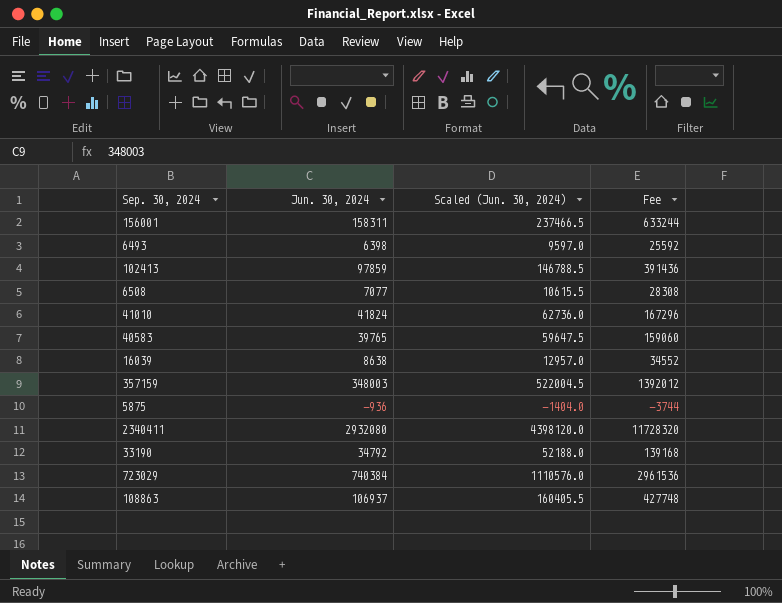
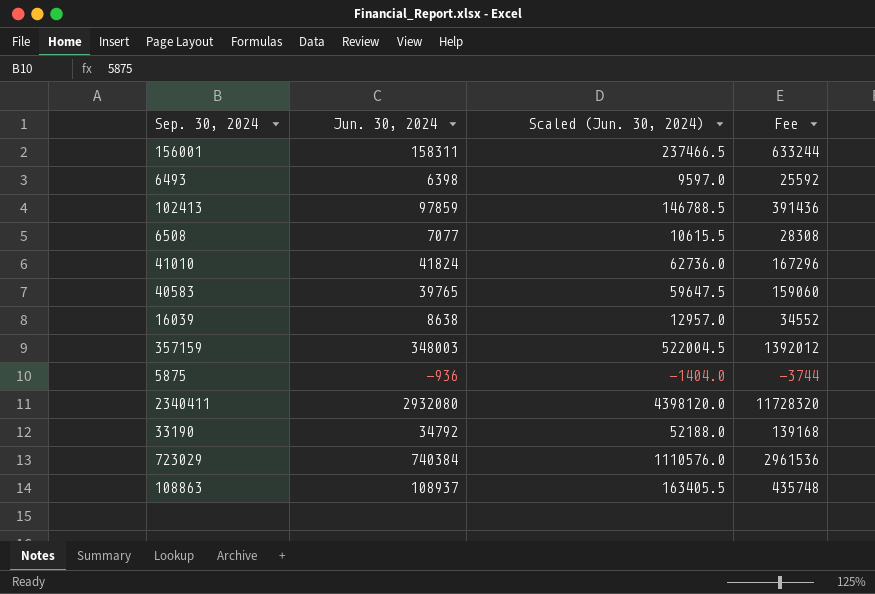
108863 | Jun. 30, 2024: 106937 -> 108937
108863 | Scaled (Jun. 30, 2024): 160405.5 -> 163405.5
108863 | Fee: 427748 -> 435748

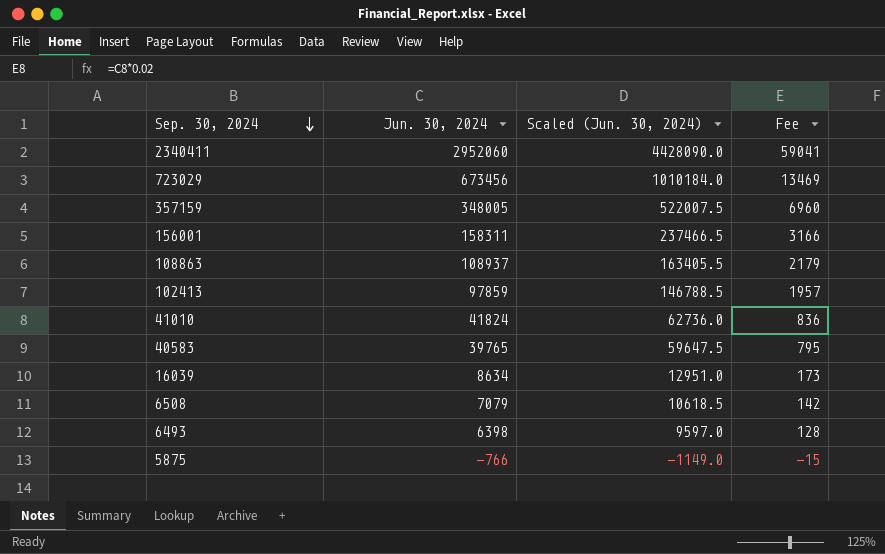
row order: none -> Sep. 30, 2024 descending
column Fee | formula: [Jun. 30, 2024] * 4 -> [Jun. 30, 2024] * 0.02
row 33190: 34792 | 52188.0 | 139168 -> none
2340411 | Jun. 30, 2024: 2932080 -> 2952060
2340411 | Scaled (Jun. 30, 2024): 4398120.0 -> 4428090.0
723029 | Jun. 30, 2024: 740384 -> 673456
723029 | Scaled (Jun. 30, 2024): 1110576.0 -> 1010184.0
357159 | Jun. 30, 2024: 348003 -> 348005
357159 | Scaled (Jun. 30, 2024): 522004.5 -> 522007.5
16039 | Jun. 30, 2024: 8638 -> 8634
16039 | Scaled (Jun. 30, 2024): 12957.0 -> 12951.0
6508 | Jun. 30, 2024: 7077 -> 7079
6508 | Scaled (Jun. 30, 2024): 10615.5 -> 10618.5
5875 | Jun. 30, 2024: -936 -> -766
5875 | Scaled (Jun. 30, 2024): -1404.0 -> -1149.0

